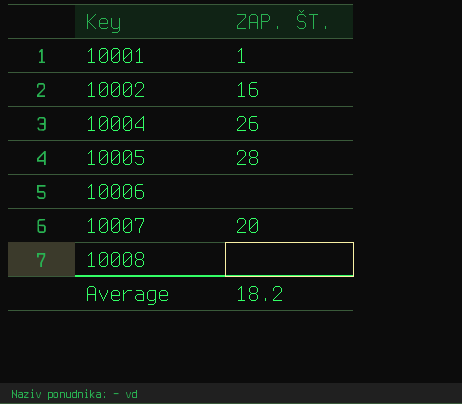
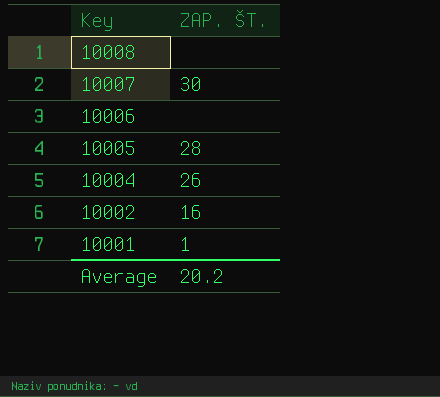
row order: Key ascending -> Key descending
10007 | ZAP. ŠT.: 20 -> 30
Average | ZAP. ŠT.: 18.2 -> 20.2

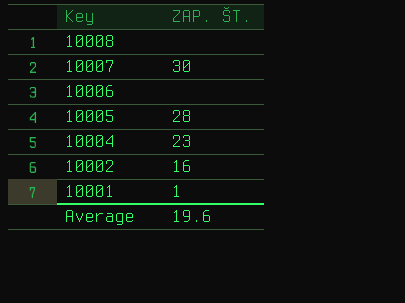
10004 | ZAP. ŠT.: 26 -> 23
Average | ZAP. ŠT.: 20.2 -> 19.6

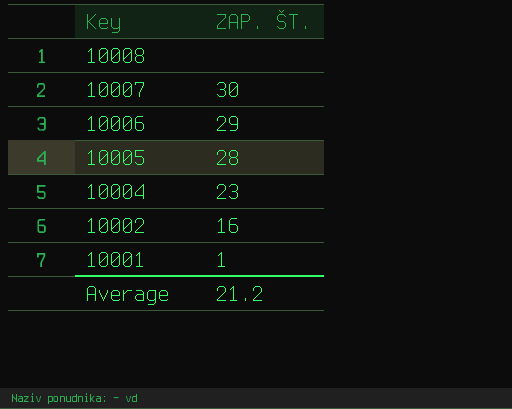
10006 | ZAP. ŠT.: none -> 29
Average | ZAP. ŠT.: 19.6 -> 21.2

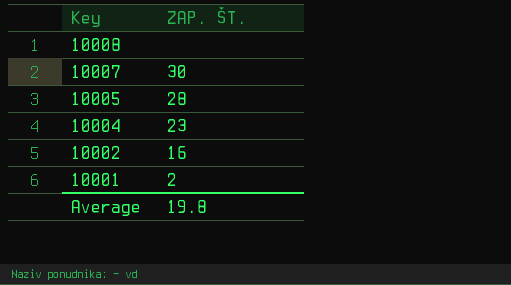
row 10006: 29 -> none
10001 | ZAP. ŠT.: 1 -> 2
Average | ZAP. ŠT.: 21.2 -> 19.8

